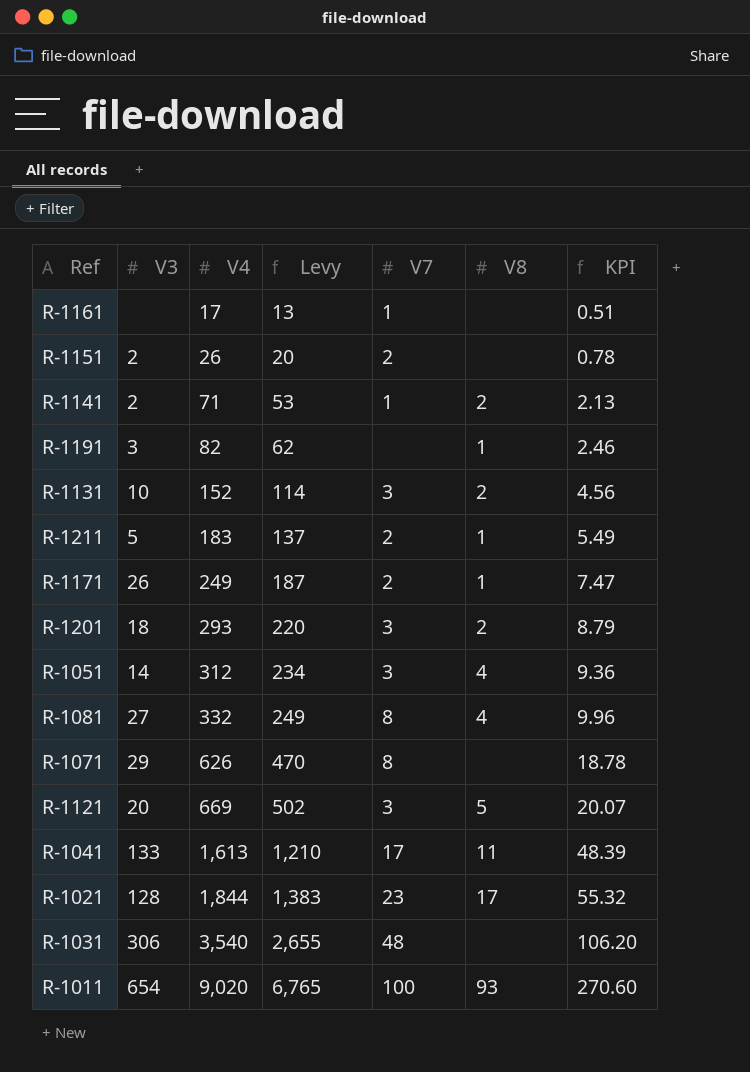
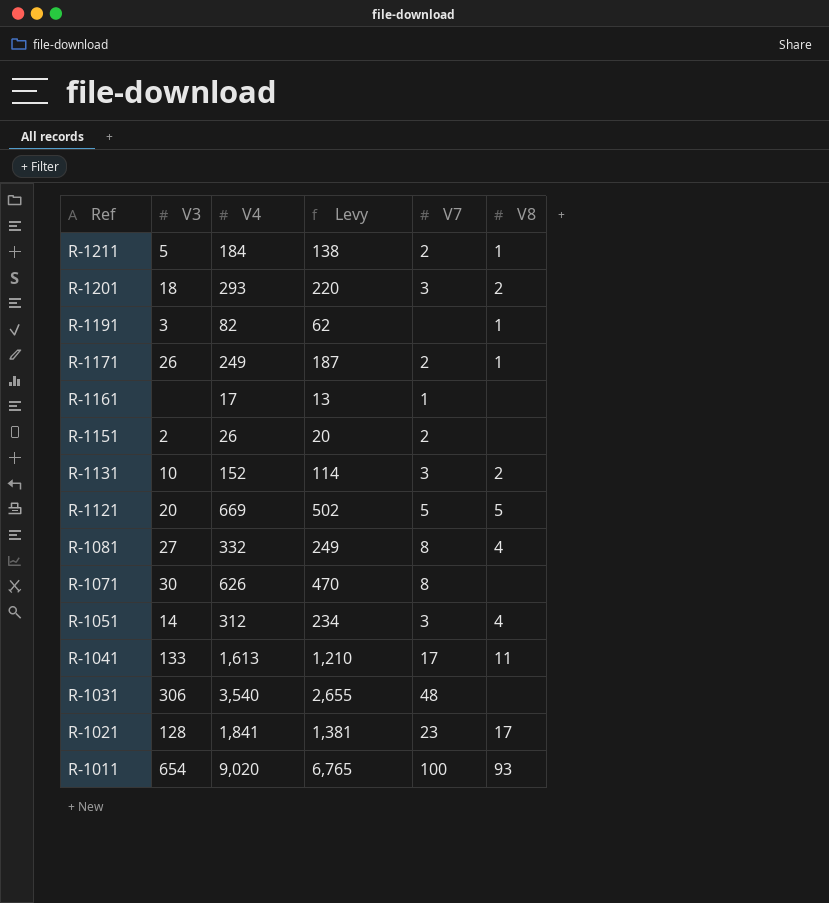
row order: V4 ascending -> Ref descending
column KPI | formula: [V4] * 0.03 -> none
row R-1141: 2 | 71 | 53 | 1 | 2 | 2.13 -> none
R-1211 | V4: 183 -> 184
R-1211 | Levy: 137 -> 138
R-1121 | V7: 3 -> 5
R-1071 | V3: 29 -> 30
R-1021 | V4: 1,844 -> 1,841
R-1021 | Levy: 1,383 -> 1,381

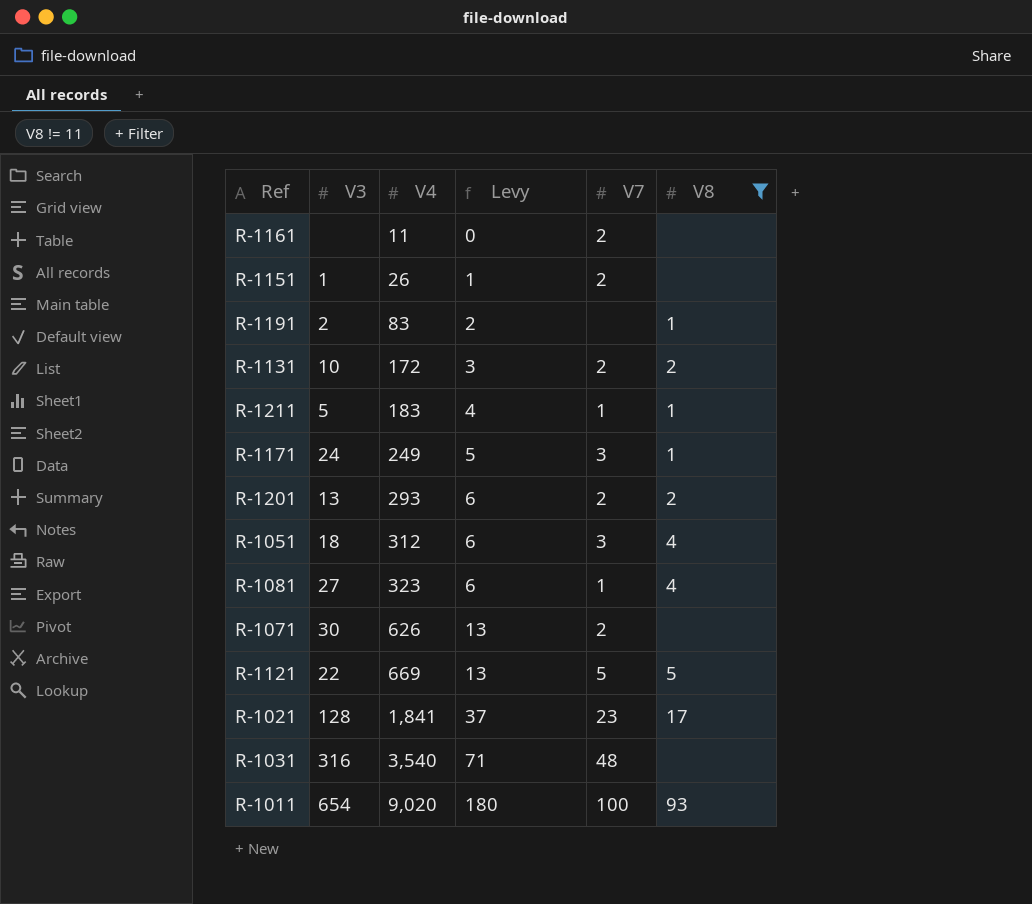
filter: none -> V8 != 11
row order: Ref descending -> V4 ascending
column Levy | formula: [V4] * 0.75 -> [V4] * 0.02
R-1161 | V4: 17 -> 11
R-1161 | V7: 1 -> 2
R-1151 | V3: 2 -> 1
R-1191 | V3: 3 -> 2
R-1191 | V4: 82 -> 83
R-1131 | V4: 152 -> 172
R-1131 | V7: 3 -> 2
R-1211 | V4: 184 -> 183
R-1211 | V7: 2 -> 1
R-1171 | V3: 26 -> 24
R-1171 | V7: 2 -> 3
R-1201 | V3: 18 -> 13
R-1201 | V7: 3 -> 2
R-1051 | V3: 14 -> 18
R-1081 | V4: 332 -> 323
R-1081 | V7: 8 -> 1
R-1071 | V7: 8 -> 2
R-1121 | V3: 20 -> 22
R-1031 | V3: 306 -> 316

